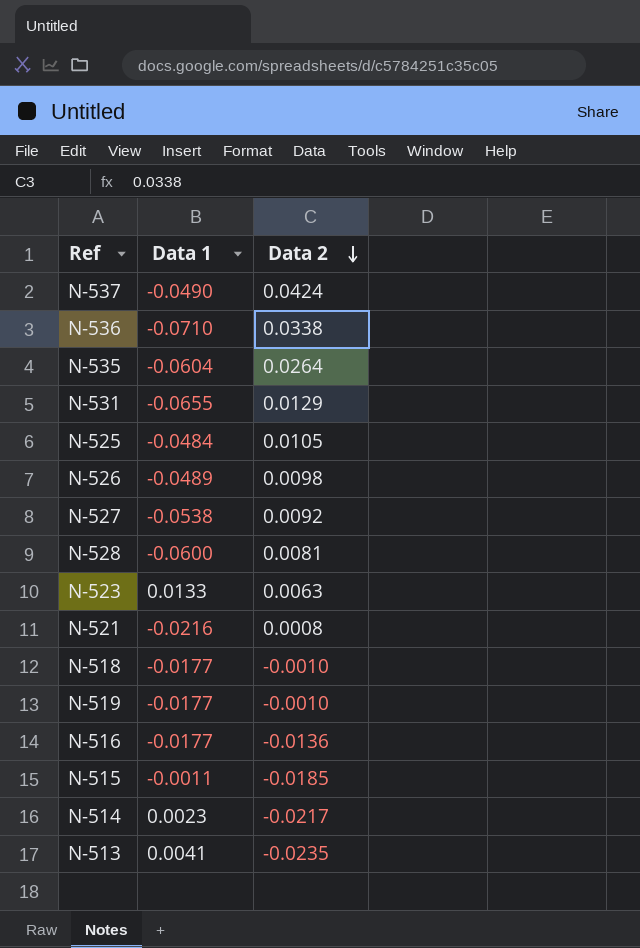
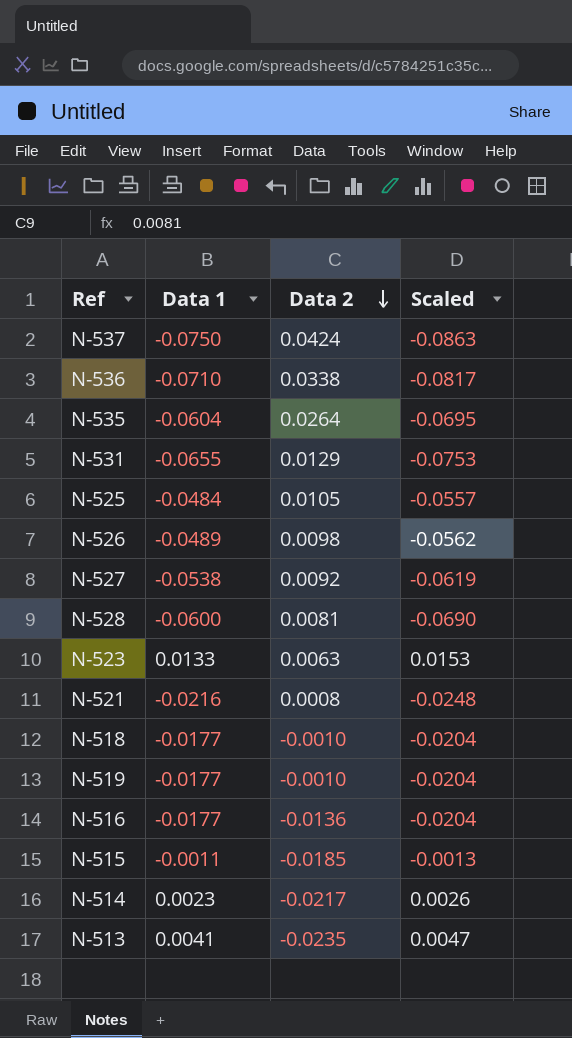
column Scaled | formula: none -> [Data 1] * 1.15
N-537 | Data 1: -0.0490 -> -0.0750

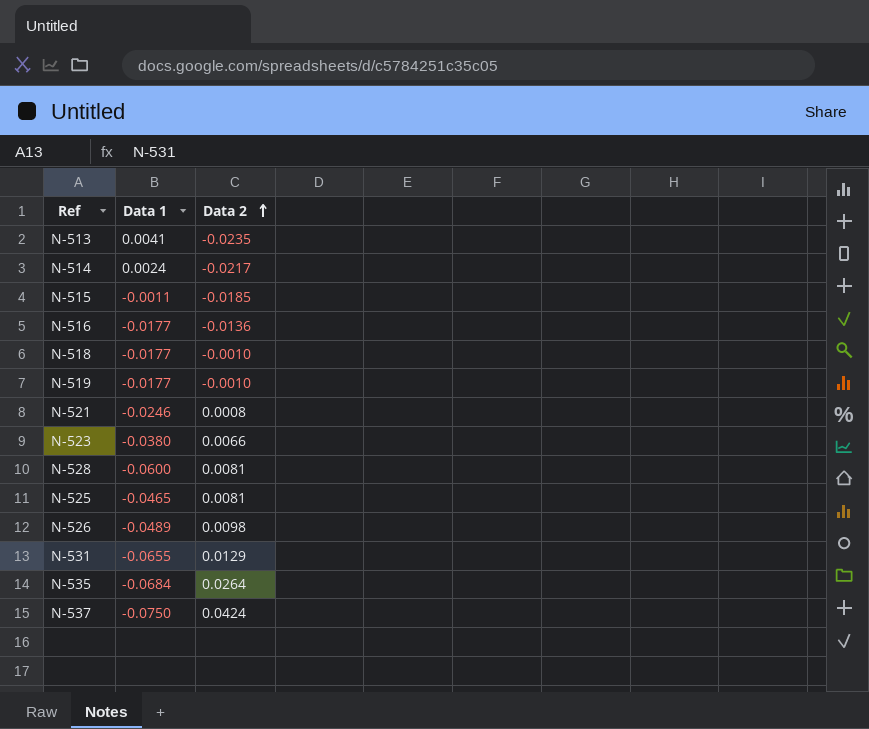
row order: Data 2 descending -> Data 2 ascending
column Scaled | formula: [Data 1] * 1.15 -> none
row N-536: -0.0710 | 0.0338 | -0.0817 -> none
row N-527: -0.0538 | 0.0092 | -0.0619 -> none
N-514 | Data 1: 0.0023 -> 0.0024
N-521 | Data 1: -0.0216 -> -0.0246
N-523 | Data 1: 0.0133 -> -0.0380
N-523 | Data 2: 0.0063 -> 0.0066
N-525 | Data 1: -0.0484 -> -0.0465
N-525 | Data 2: 0.0105 -> 0.0081
N-535 | Data 1: -0.0604 -> -0.0684

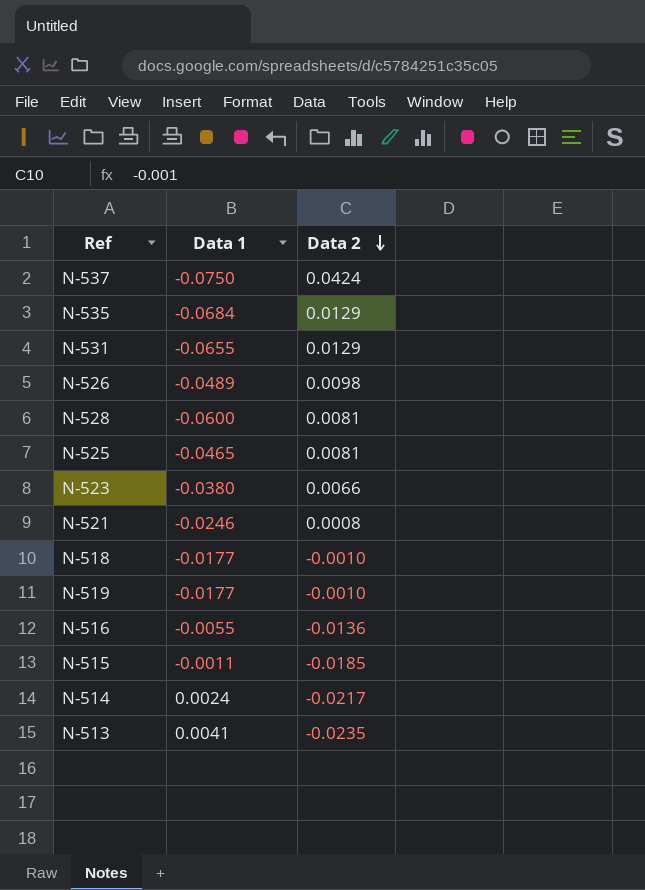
row order: Data 2 ascending -> Data 2 descending
N-535 | Data 2: 0.0264 -> 0.0129
N-516 | Data 1: -0.0177 -> -0.0055

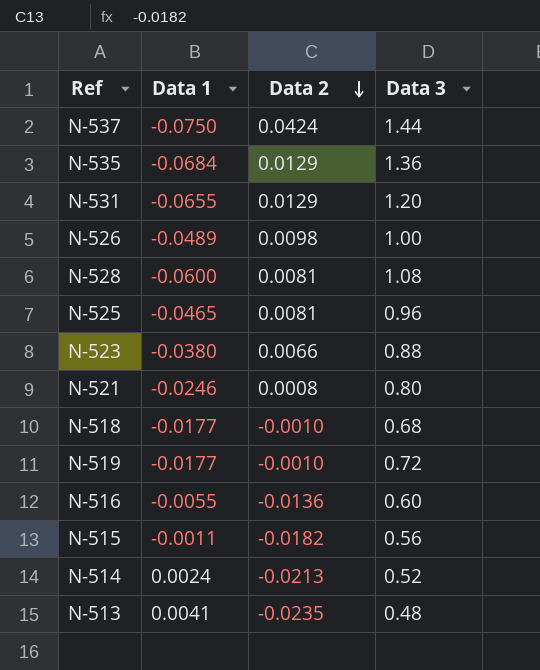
column Data 3 | position: none -> 4
N-515 | Data 2: -0.0185 -> -0.0182
N-514 | Data 2: -0.0217 -> -0.0213

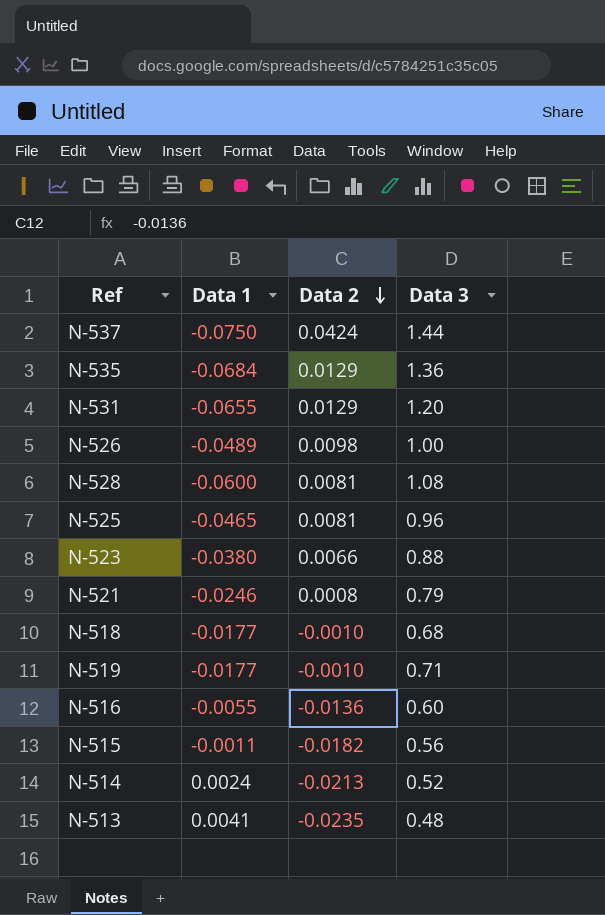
N-521 | Data 3: 0.80 -> 0.79
N-519 | Data 3: 0.72 -> 0.71

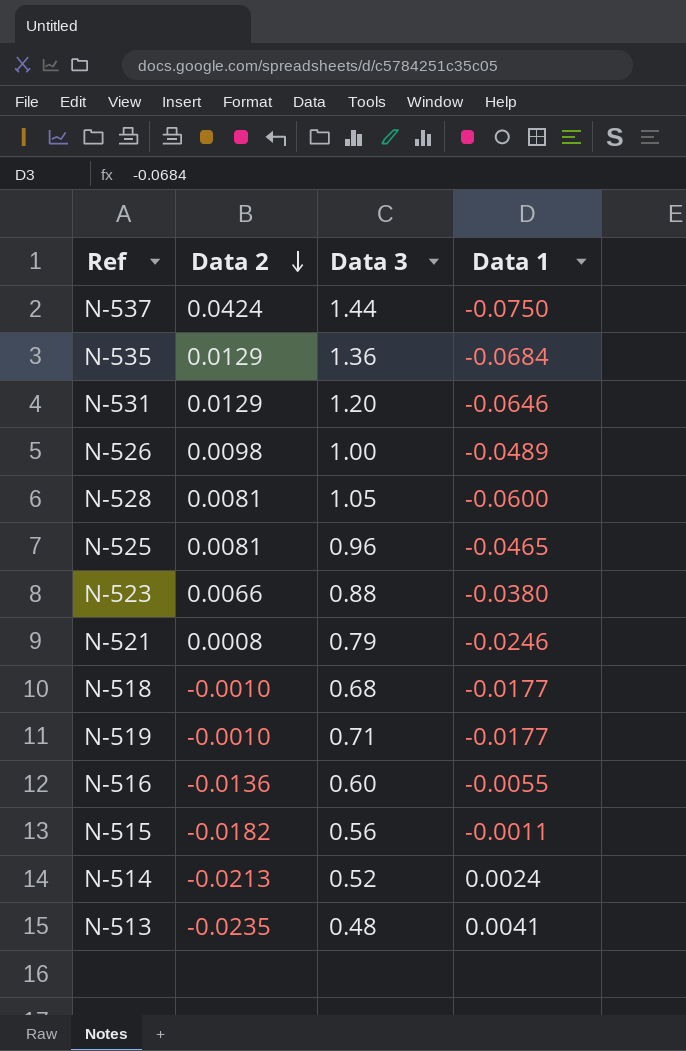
column Data 1 | position: 2 -> 4
N-531 | Data 1: -0.0655 -> -0.0646
N-528 | Data 3: 1.08 -> 1.05

